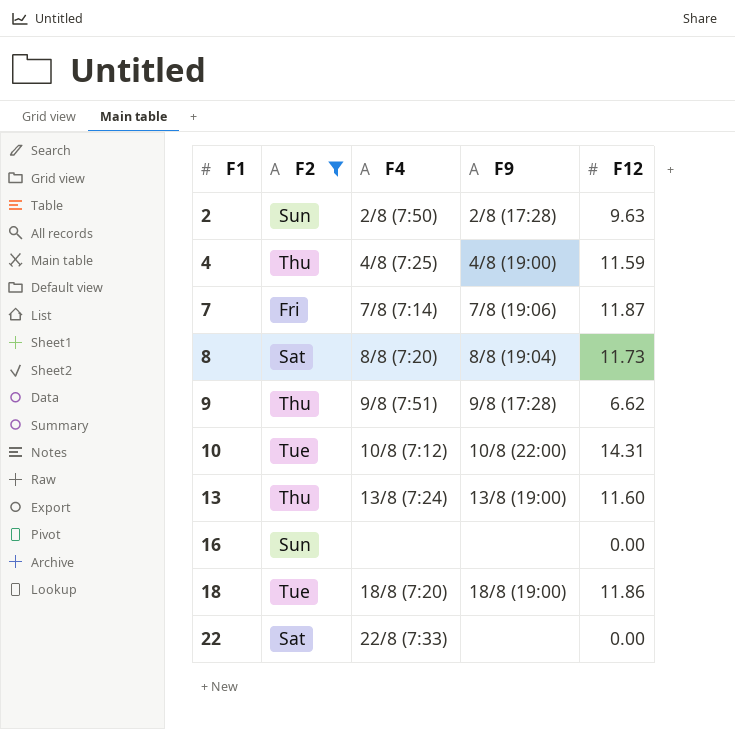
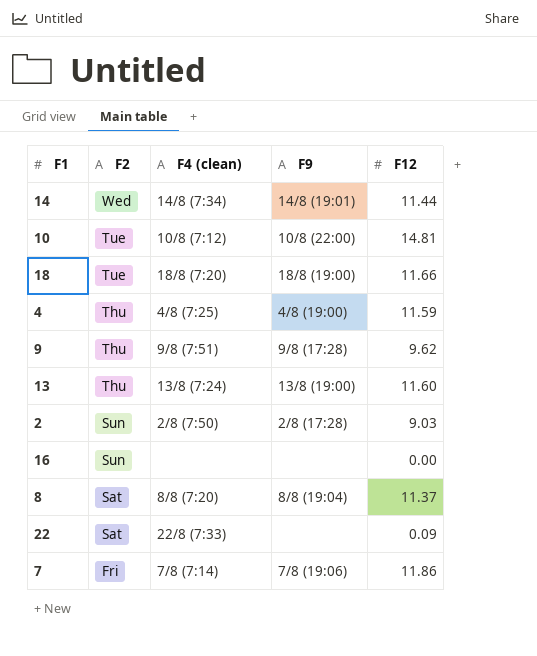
filter: F2 != Wed -> none
row order: F1 ascending -> F2 descending
column name: F4 -> F4 (clean)
10 | F12: 14.31 -> 14.81
18 | F12: 11.86 -> 11.66
9 | F12: 6.62 -> 9.62
2 | F12: 9.63 -> 9.03
8 | F12: 11.73 -> 11.37
22 | F12: 0.00 -> 0.09
7 | F12: 11.87 -> 11.86

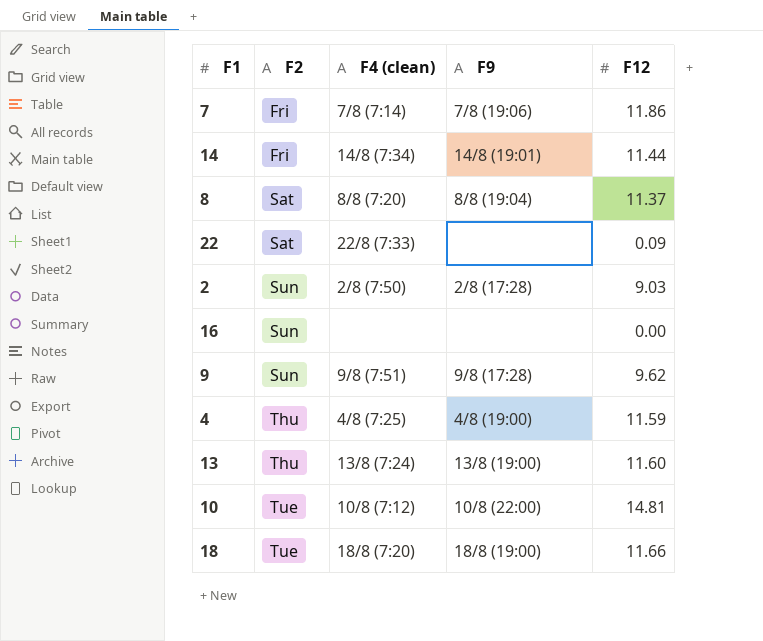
row order: F2 descending -> F2 ascending
14 | F2: Wed -> Fri
9 | F2: Thu -> Sun

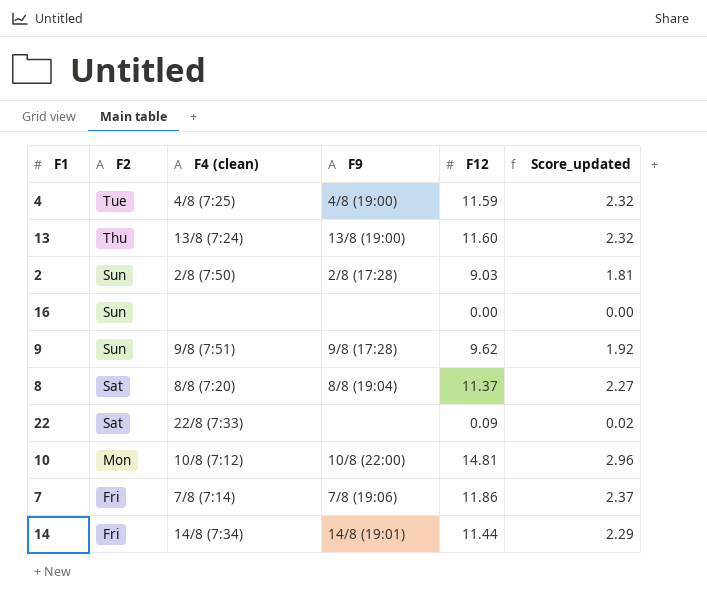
row order: F2 ascending -> F2 descending
column Score_updated | formula: none -> [F12] * 0.2
row 18: Tue | 18/8 (7:20) | 18/8 (19:00) | 11.66 -> none
4 | F2: Thu -> Tue
10 | F2: Tue -> Mon

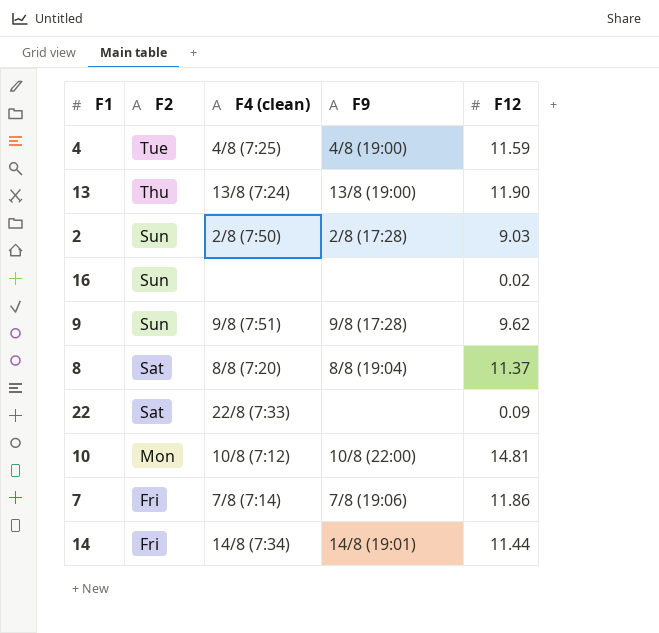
column Score_updated | formula: [F12] * 0.2 -> none
13 | F12: 11.60 -> 11.90
16 | F12: 0.00 -> 0.02

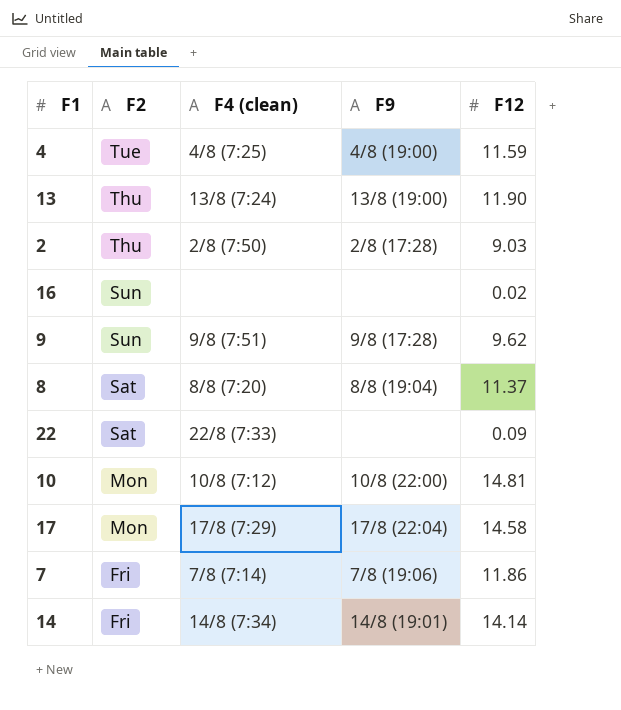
2 | F2: Sun -> Thu
row 17: none -> Mon | 17/8 (7:29) | 17/8 (22:04) | 14.58
14 | F12: 11.44 -> 14.14

